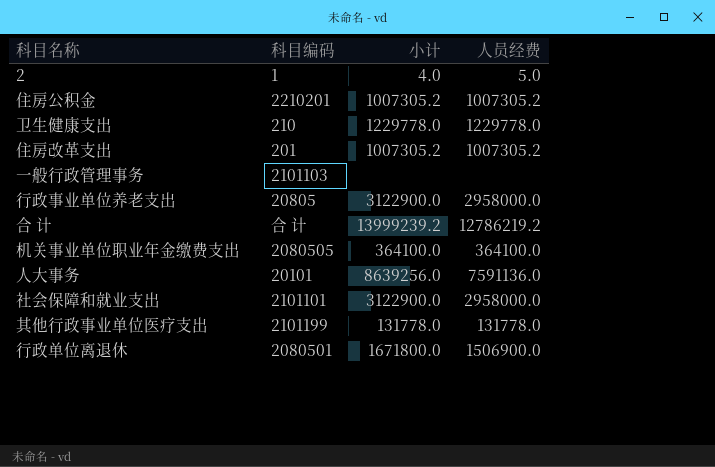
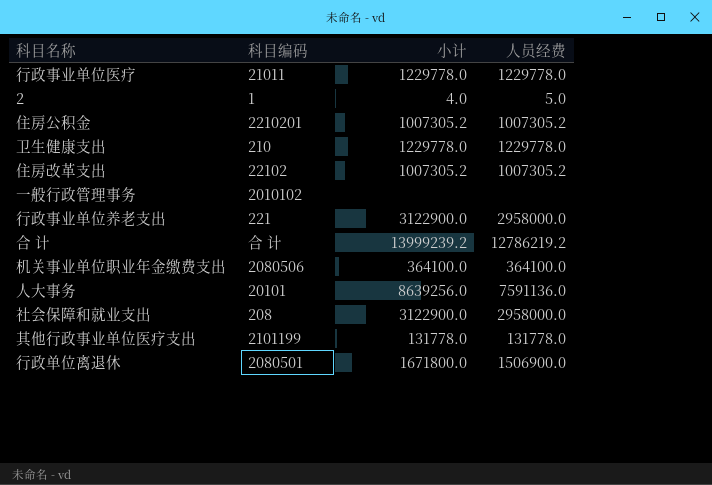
row 行政事业单位医疗: none -> 21011 | 1229778.0 | 1229778.0
住房改革支出 | 科目编码: 201 -> 22102
一般行政管理事务 | 科目编码: 2101103 -> 2010102
行政事业单位养老支出 | 科目编码: 20805 -> 221
机关事业单位职业年金缴费支出 | 科目编码: 2080505 -> 2080506
社会保障和就业支出 | 科目编码: 2101101 -> 208

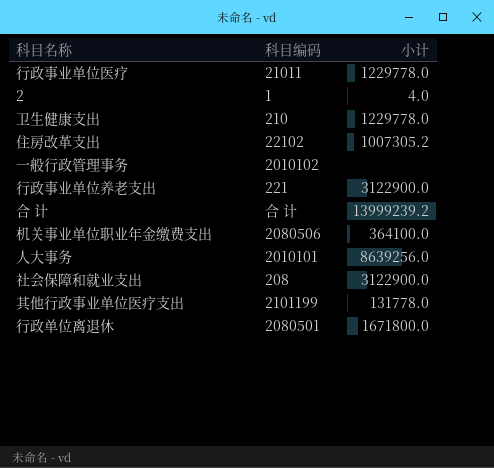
column 人员经费 | position: 4 -> none
row 住房公积金: 2210201 | 1007305.2 | 1007305.2 -> none
人大事务 | 科目编码: 20101 -> 2010101

